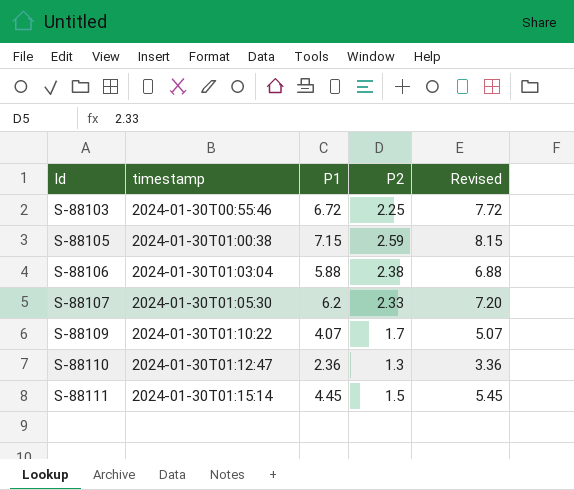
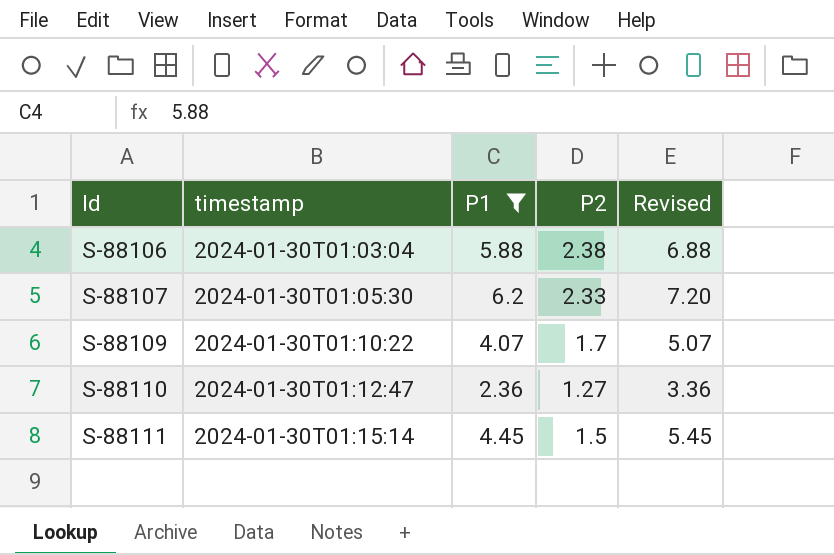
filter: none -> P1 <= 6.2
S-88110 | P2: 1.3 -> 1.27

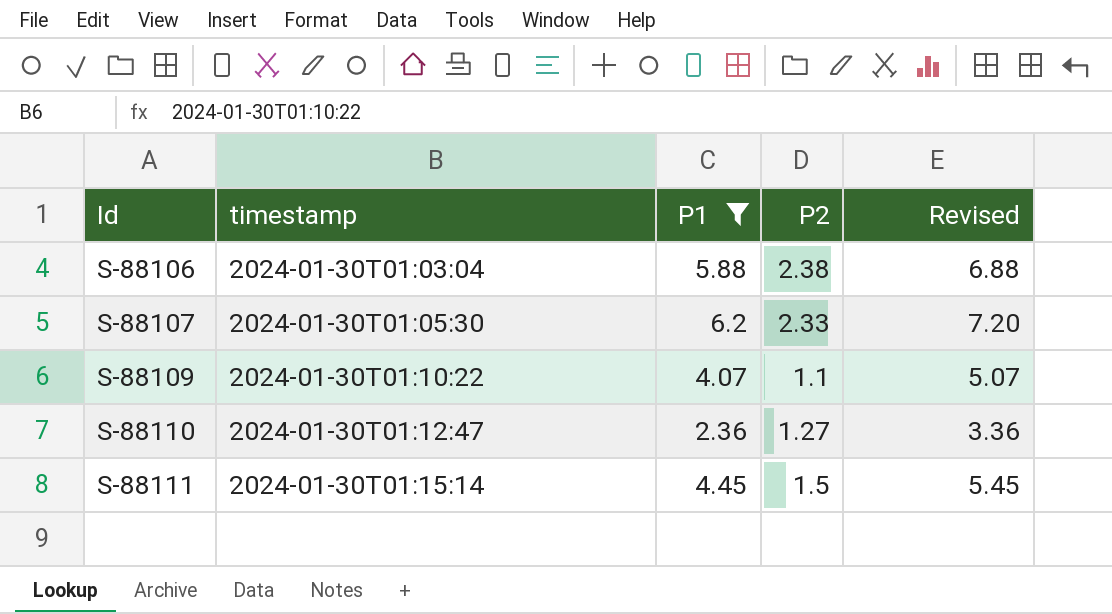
S-88109 | P2: 1.7 -> 1.1

